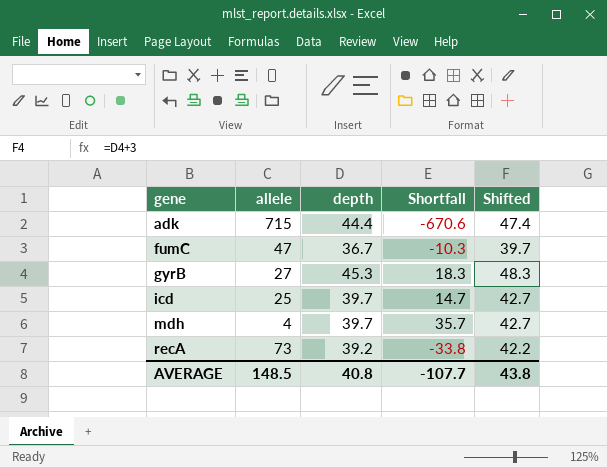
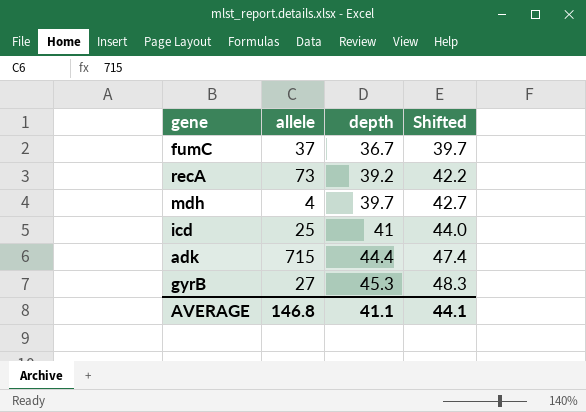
row order: gene ascending -> depth ascending
column Shortfall | formula: [depth] - [allele] -> none
fumC | allele: 47 -> 37
icd | depth: 39.7 -> 41
icd | Shifted: 42.7 -> 44.0
AVERAGE | allele: 148.5 -> 146.8
AVERAGE | depth: 40.8 -> 41.1
AVERAGE | Shifted: 43.8 -> 44.1

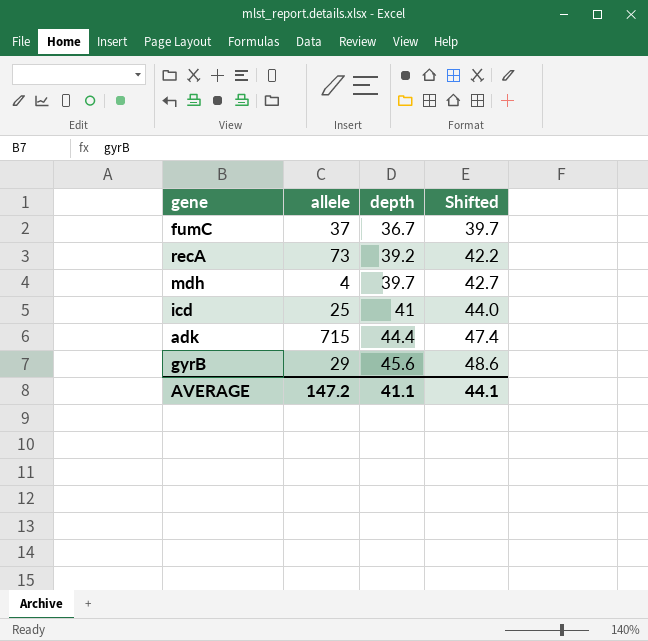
gyrB | allele: 27 -> 29
gyrB | depth: 45.3 -> 45.6
gyrB | Shifted: 48.3 -> 48.6
AVERAGE | allele: 146.8 -> 147.2

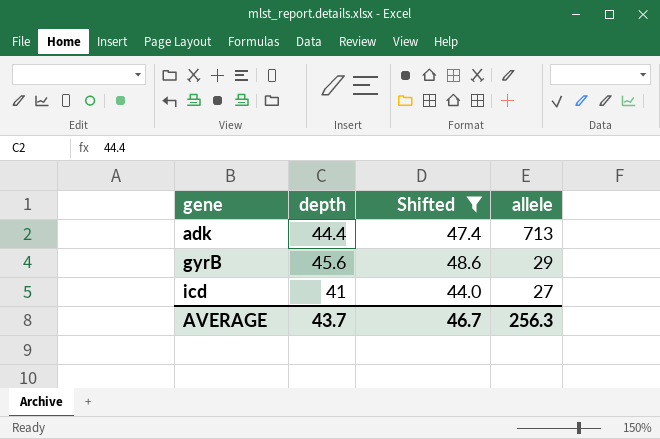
filter: none -> Shifted >= 44.0
row order: depth ascending -> gene ascending
column allele | position: 2 -> 4
adk | allele: 715 -> 713
icd | allele: 25 -> 27
AVERAGE | depth: 41.1 -> 43.7
AVERAGE | Shifted: 44.1 -> 46.7
AVERAGE | allele: 147.2 -> 256.3

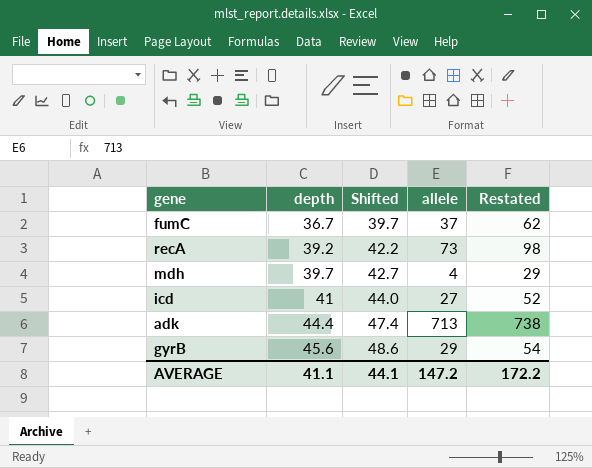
filter: Shifted >= 44.0 -> none
row order: gene ascending -> depth ascending
column Restated | formula: none -> [allele] + 25
AVERAGE | depth: 43.7 -> 41.1
AVERAGE | Shifted: 46.7 -> 44.1
AVERAGE | allele: 256.3 -> 147.2

